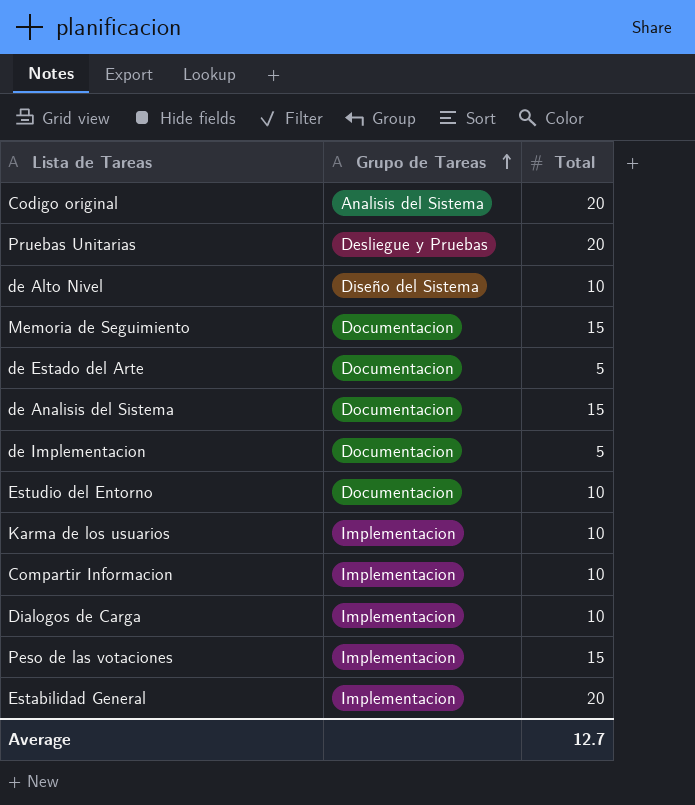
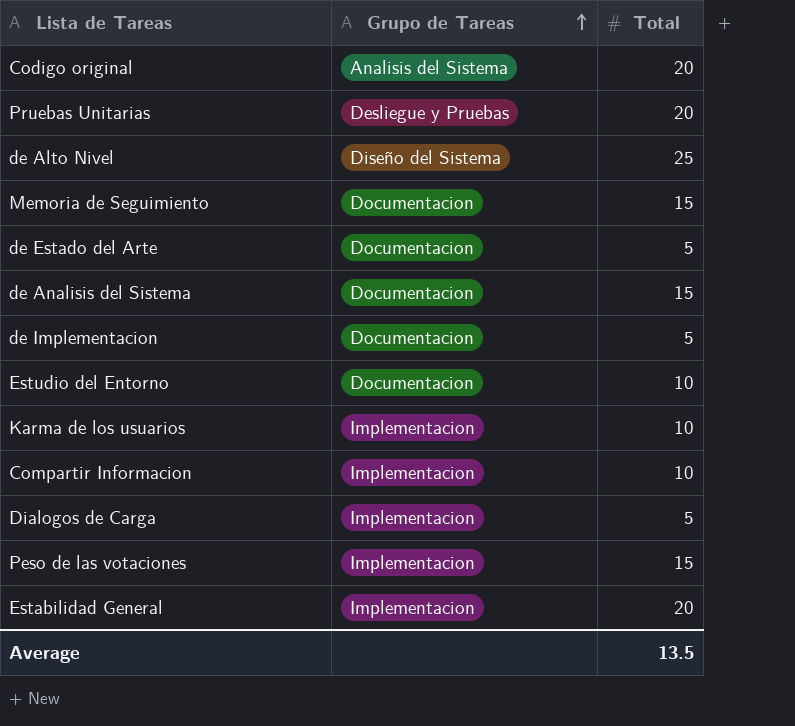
de Alto Nivel | Total: 10 -> 25
Dialogos de Carga | Total: 10 -> 5
Average | Total: 12.7 -> 13.5

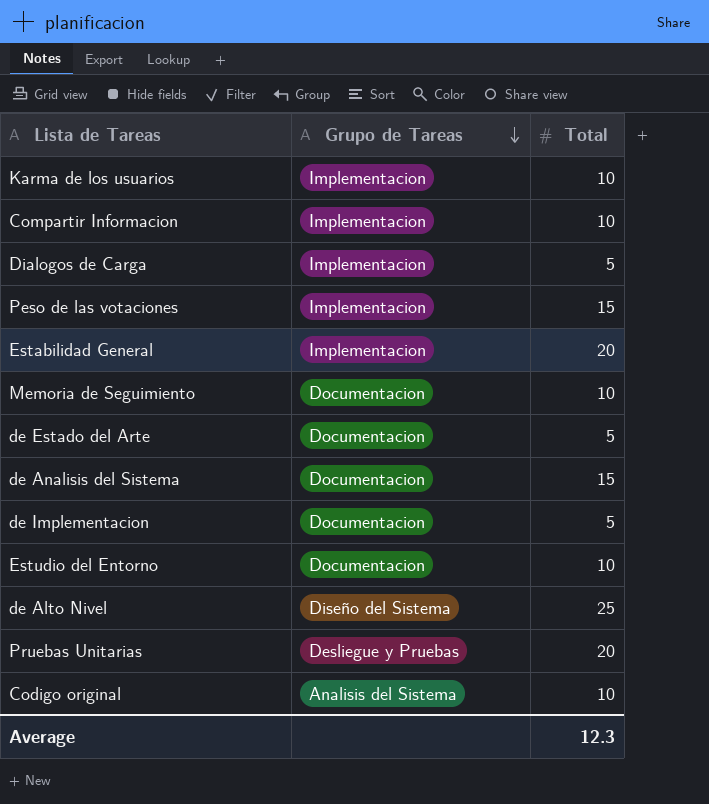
row order: Grupo de Tareas ascending -> Grupo de Tareas descending
Memoria de Seguimiento | Total: 15 -> 10
Codigo original | Total: 20 -> 10
Average | Total: 13.5 -> 12.3

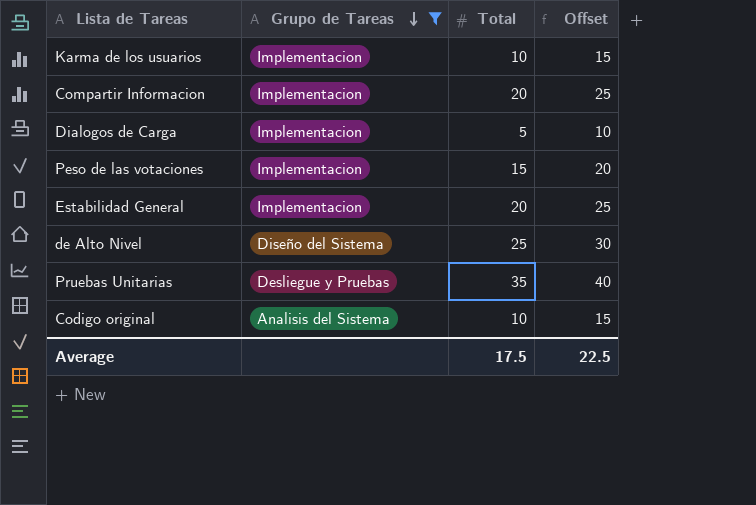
filter: none -> Grupo de Tareas != Documentacion
column Offset | formula: none -> [Total] + 5
Compartir Informacion | Total: 10 -> 20
Pruebas Unitarias | Total: 20 -> 35
Average | Total: 12.3 -> 17.5

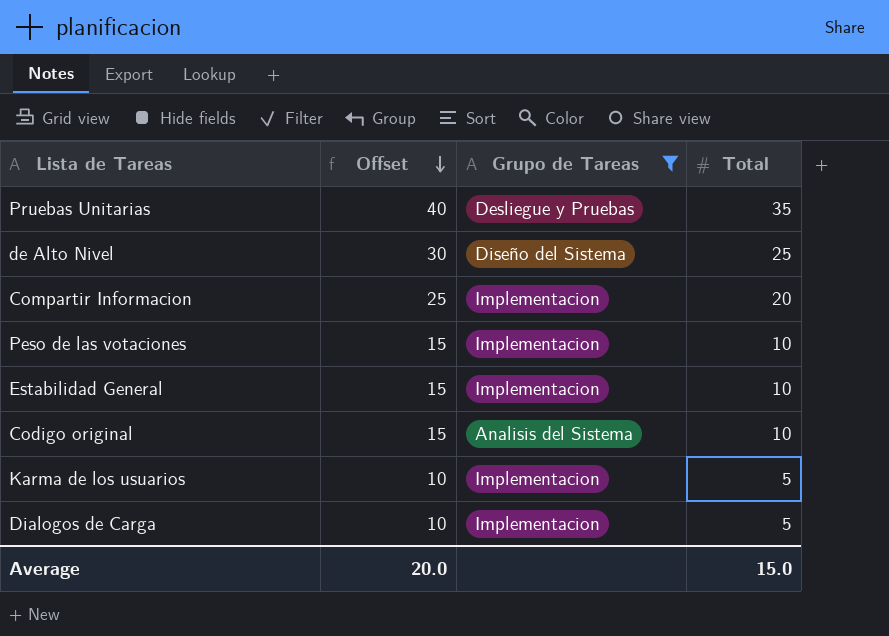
row order: Grupo de Tareas descending -> Offset descending
column Offset | position: 4 -> 2
Peso de las votaciones | Offset: 20 -> 15
Peso de las votaciones | Total: 15 -> 10
Estabilidad General | Offset: 25 -> 15
Estabilidad General | Total: 20 -> 10
Karma de los usuarios | Offset: 15 -> 10
Karma de los usuarios | Total: 10 -> 5
Average | Offset: 22.5 -> 20.0
Average | Total: 17.5 -> 15.0

